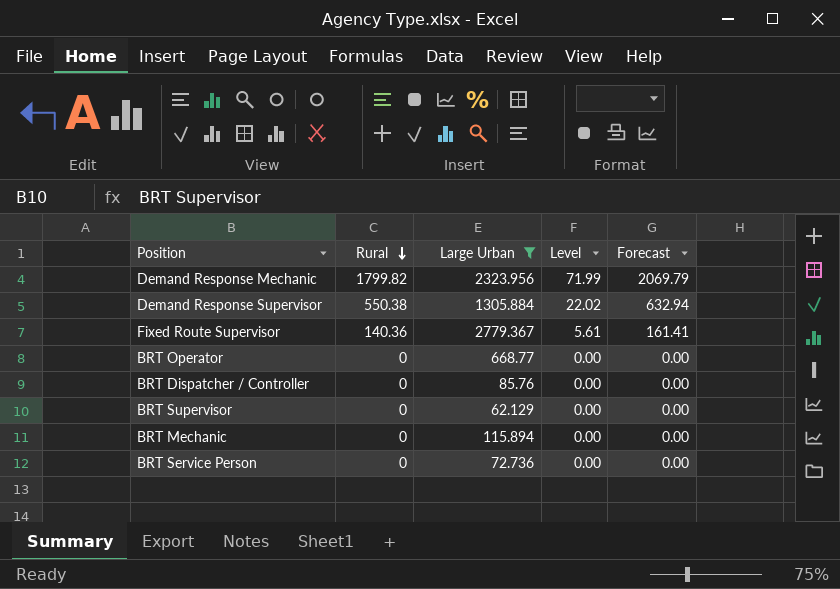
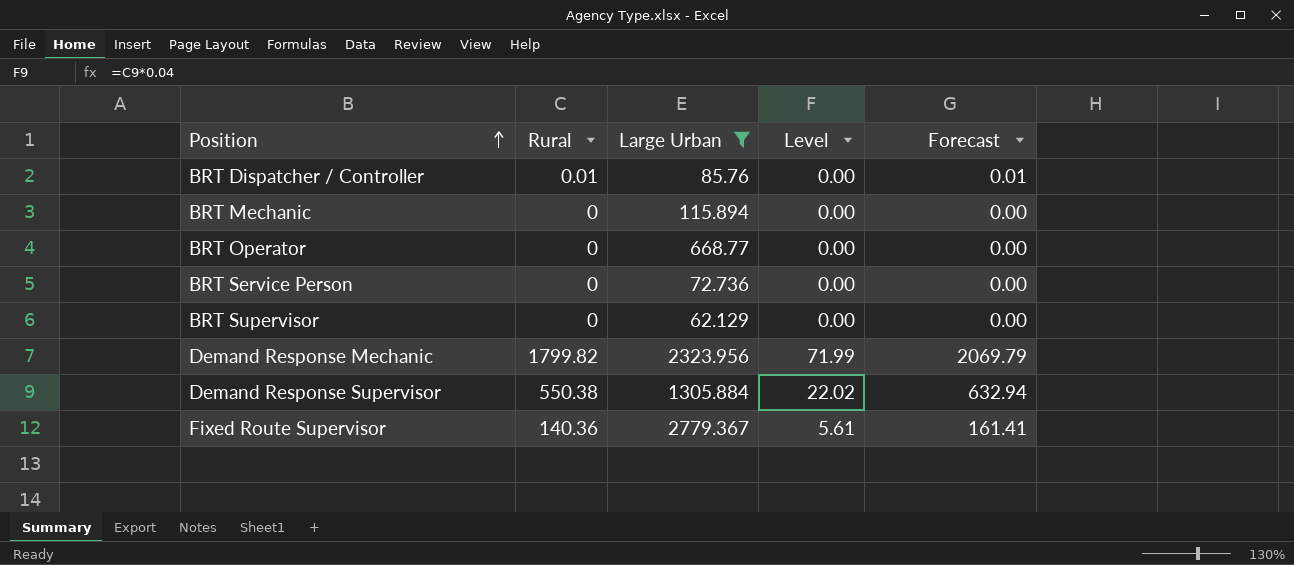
row order: Rural descending -> Position ascending
BRT Dispatcher / Controller | Rural: 0 -> 0.01
BRT Dispatcher / Controller | Forecast: 0.00 -> 0.01

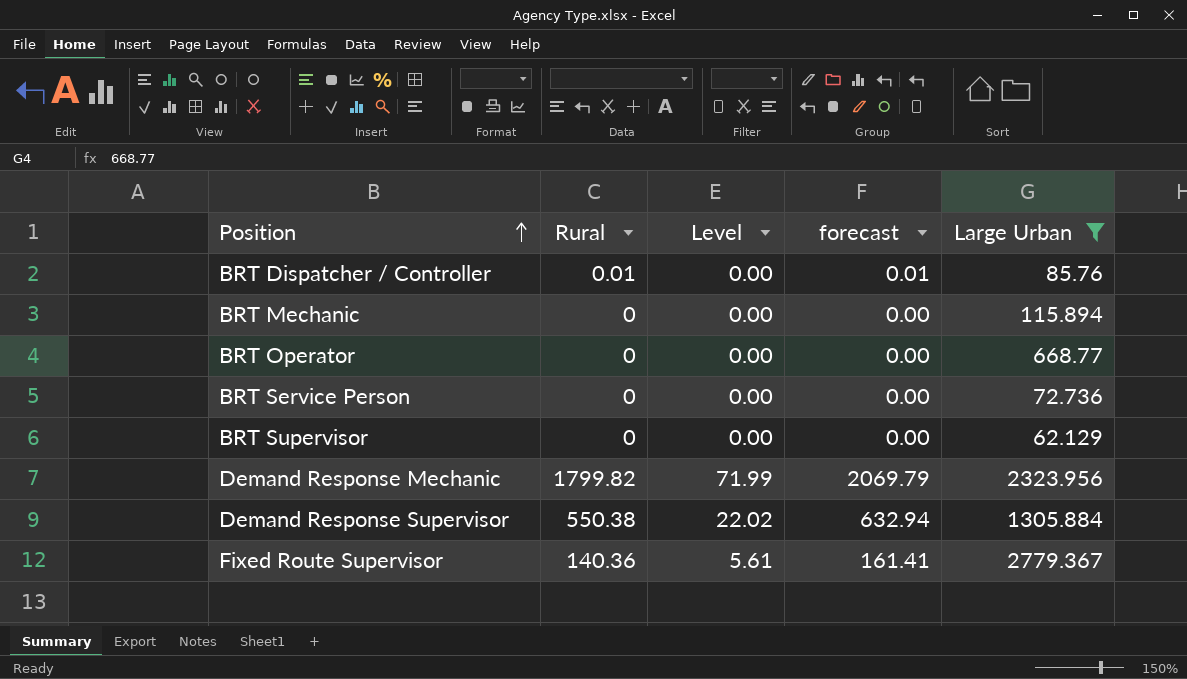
column name: Forecast -> forecast
column Large Urban | position: 3 -> 5

